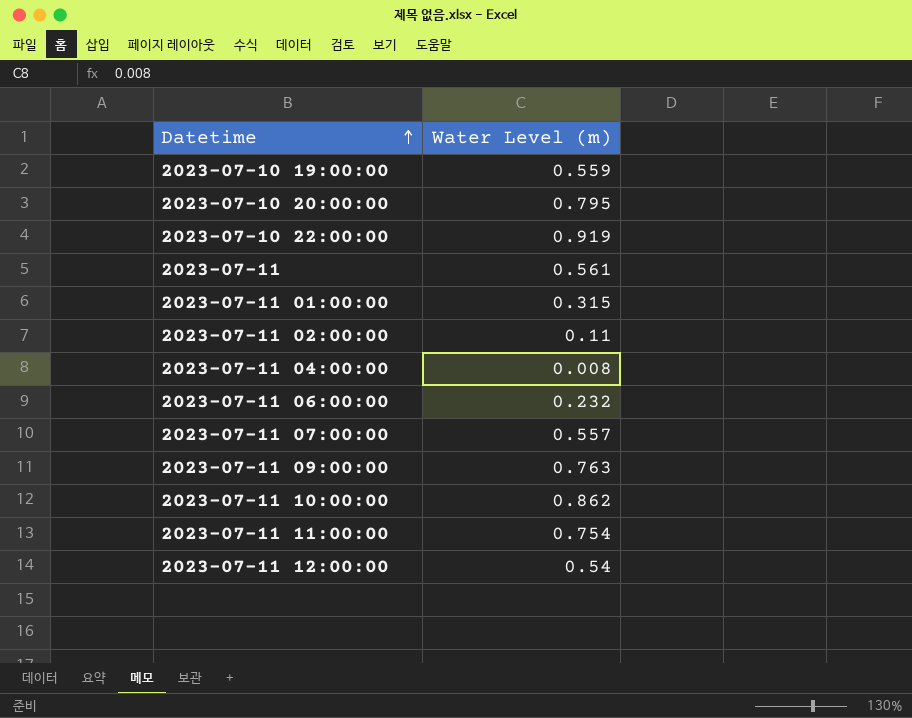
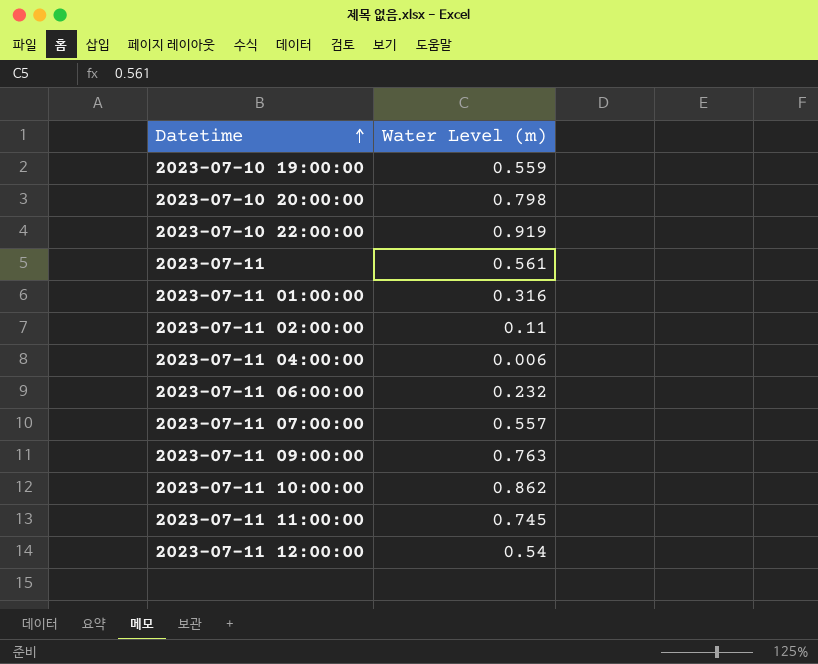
2023-07-10 20:00:00 | Water Level (m): 0.795 -> 0.798
2023-07-11 01:00:00 | Water Level (m): 0.315 -> 0.316
2023-07-11 04:00:00 | Water Level (m): 0.008 -> 0.006
2023-07-11 11:00:00 | Water Level (m): 0.754 -> 0.745

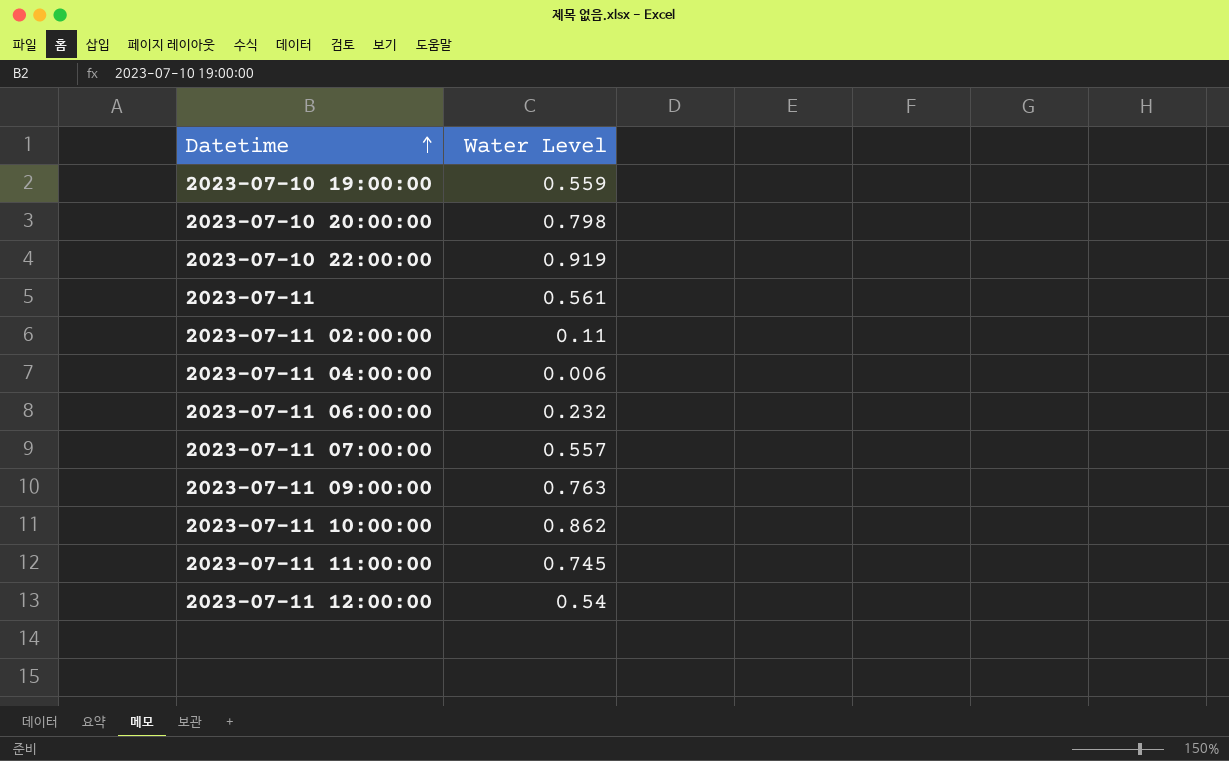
column name: Water Level (m) -> Water Level
row 2023-07-11 01:00:00: 0.316 -> none

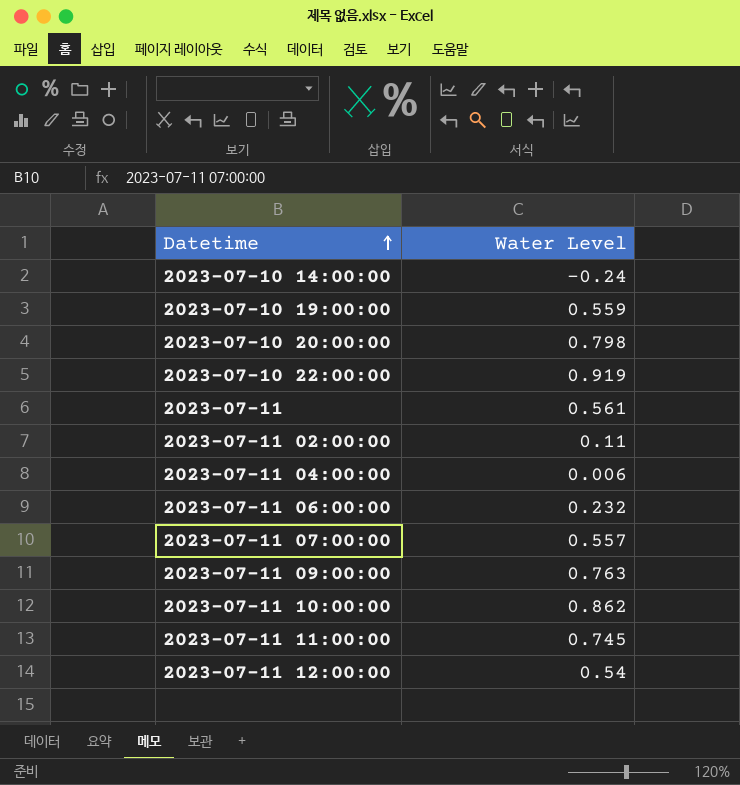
row 2023-07-10 14:00:00: none -> -0.24

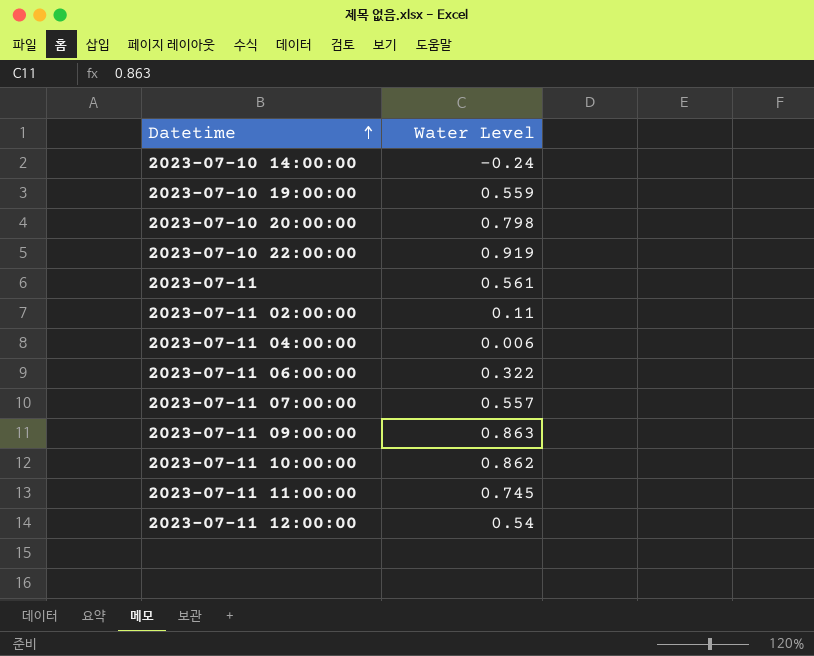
2023-07-11 06:00:00 | Water Level: 0.232 -> 0.322
2023-07-11 09:00:00 | Water Level: 0.763 -> 0.863

